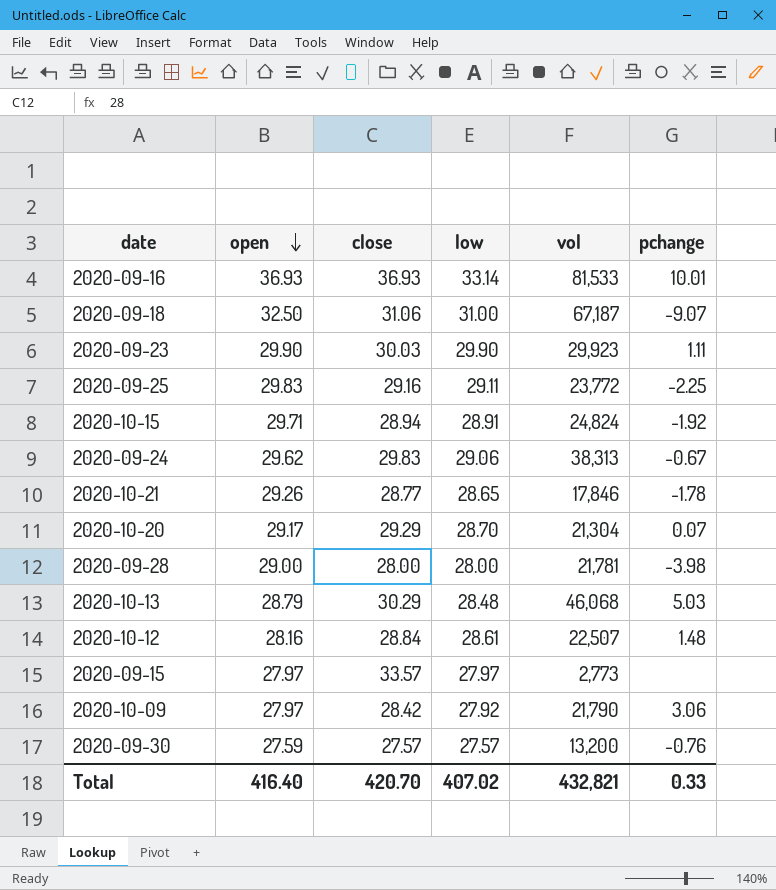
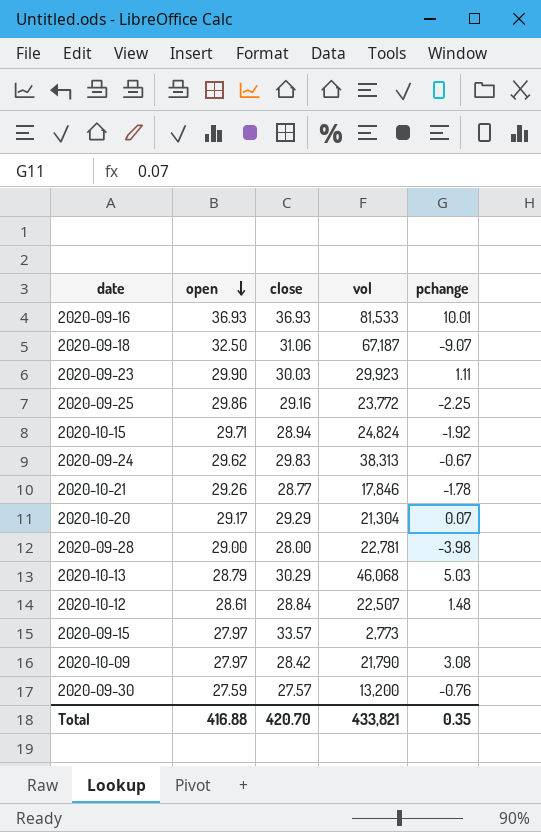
column low | position: 4 -> none
2020-09-25 | open: 29.83 -> 29.86
2020-09-28 | vol: 21,781 -> 22,781
2020-10-12 | open: 28.16 -> 28.61
2020-10-09 | pchange: 3.06 -> 3.08
Total | open: 416.40 -> 416.88
Total | vol: 432,821 -> 433,821
Total | pchange: 0.33 -> 0.35

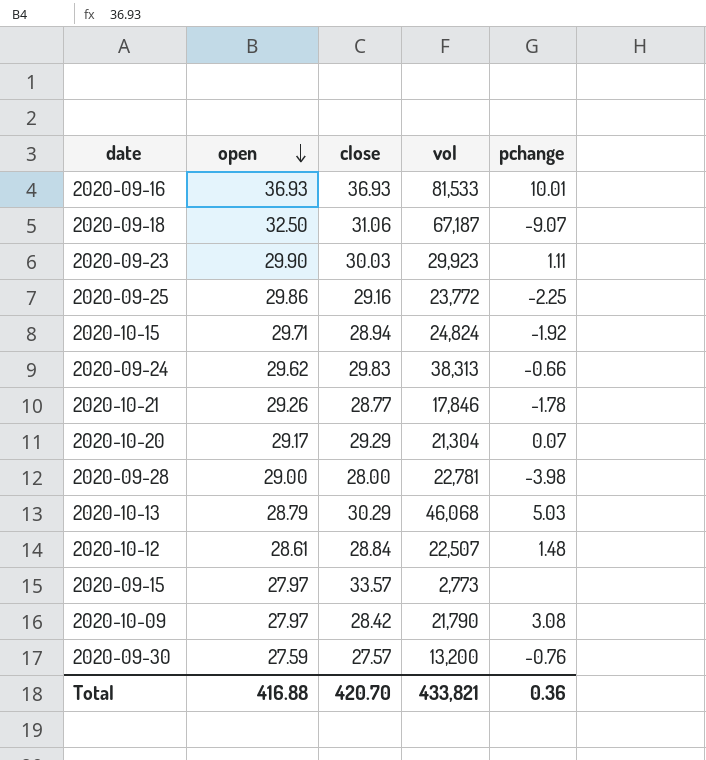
2020-09-24 | pchange: -0.67 -> -0.66
Total | pchange: 0.35 -> 0.36

